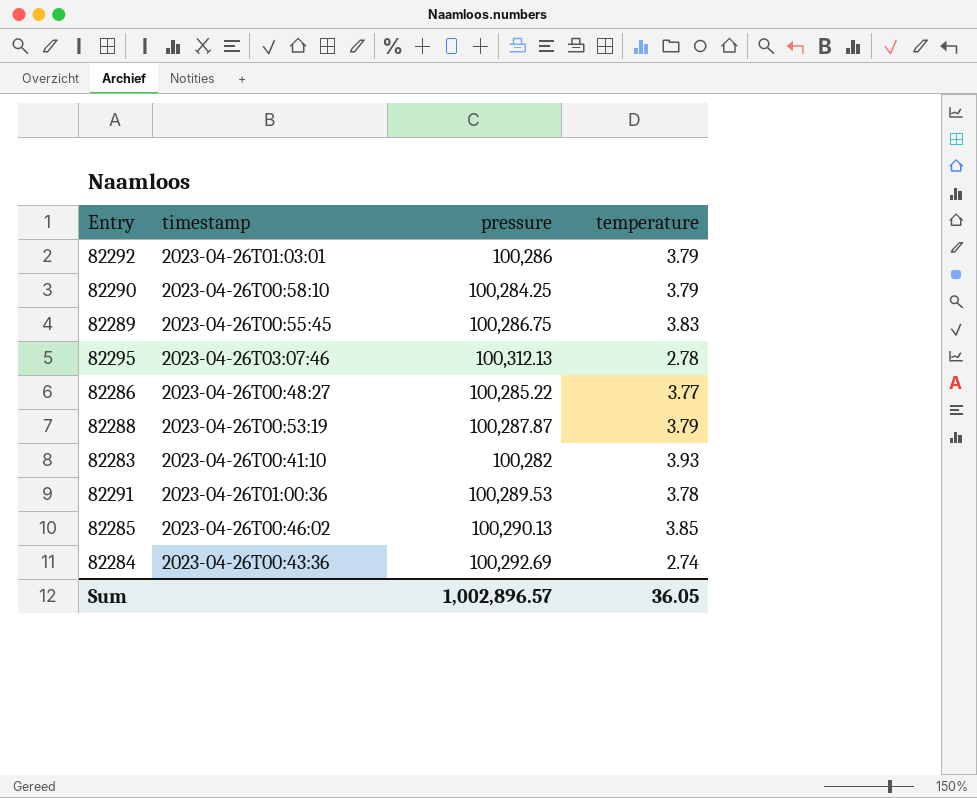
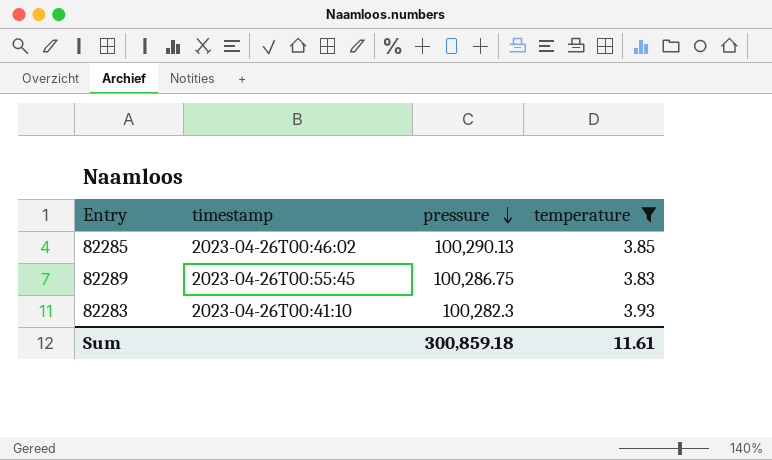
filter: none -> temperature >= 3.83
row order: none -> pressure descending
82283 | pressure: 100,282 -> 100,282.3
Sum | pressure: 1,002,896.57 -> 300,859.18
Sum | temperature: 36.05 -> 11.61

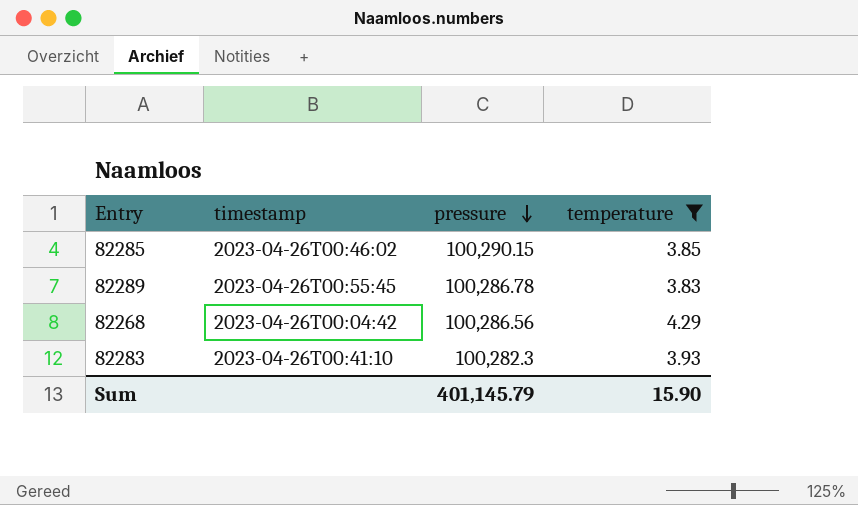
82285 | pressure: 100,290.13 -> 100,290.15
82289 | pressure: 100,286.75 -> 100,286.78
row 82268: none -> 2023-04-26T00:04:42 | 100,286.56 | 4.29
Sum | pressure: 300,859.18 -> 401,145.79
Sum | temperature: 11.61 -> 15.90

